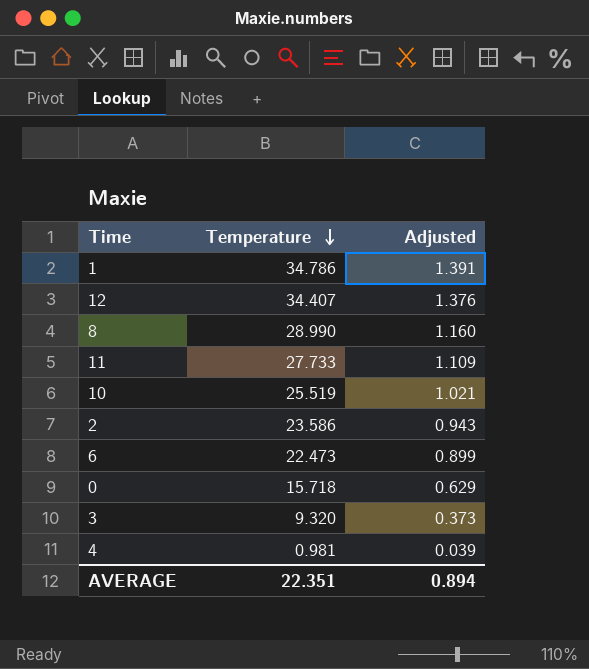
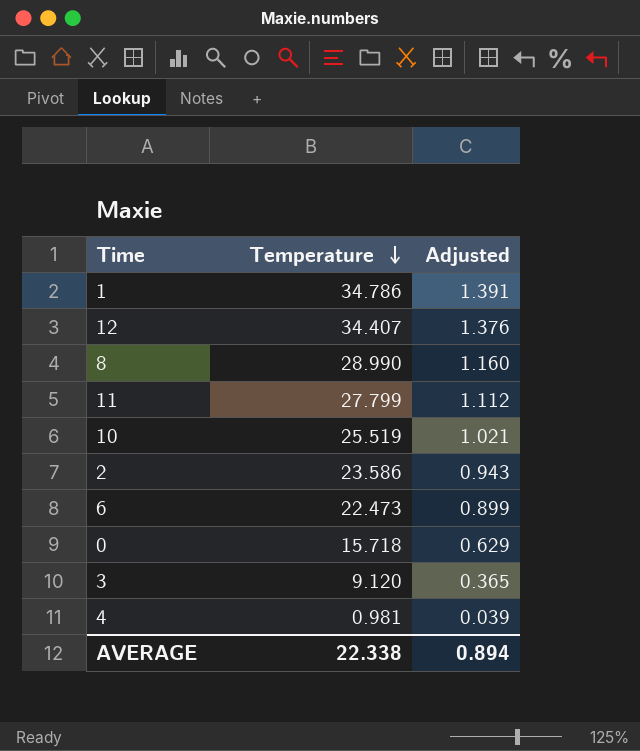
11 | Temperature: 27.733 -> 27.799
11 | Adjusted: 1.109 -> 1.112
3 | Temperature: 9.320 -> 9.120
3 | Adjusted: 0.373 -> 0.365
AVERAGE | Temperature: 22.351 -> 22.338

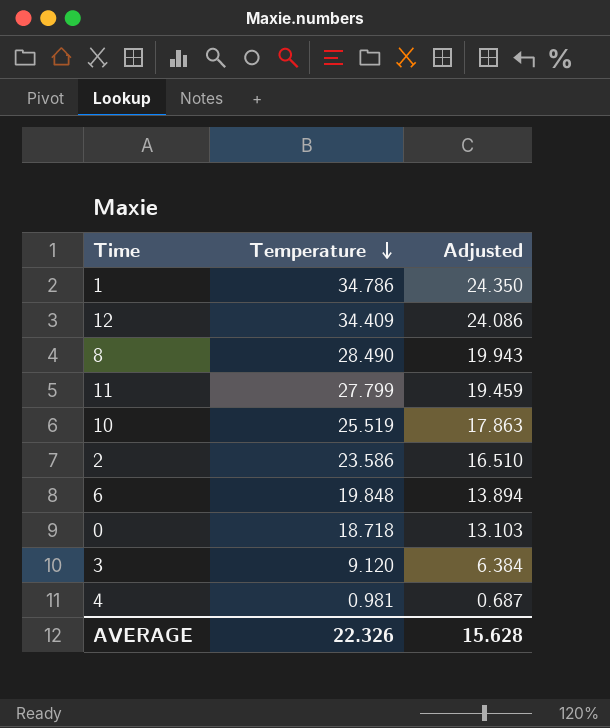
column Adjusted | formula: [Temperature] * 0.04 -> [Temperature] * 0.7
12 | Temperature: 34.407 -> 34.409
8 | Temperature: 28.990 -> 28.490
6 | Temperature: 22.473 -> 19.848
0 | Temperature: 15.718 -> 18.718
AVERAGE | Temperature: 22.338 -> 22.326
AVERAGE | Adjusted: 0.894 -> 15.628

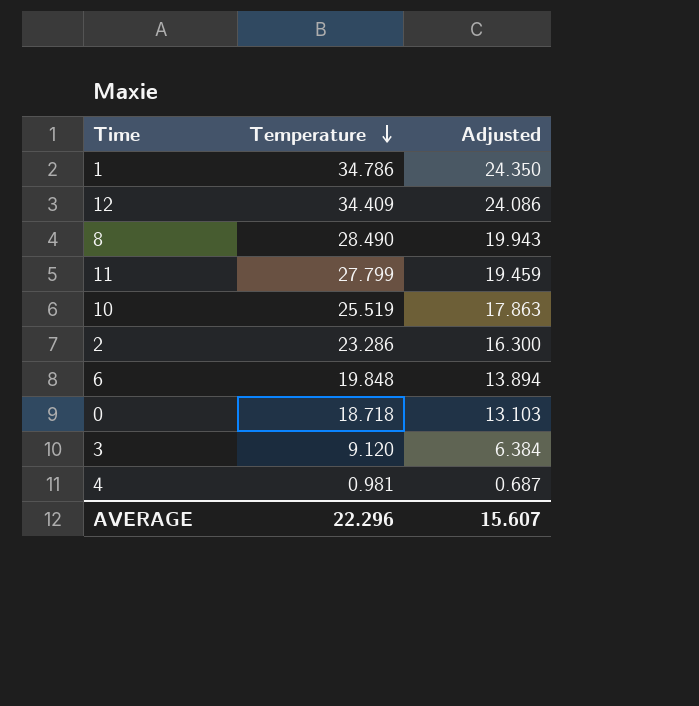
2 | Temperature: 23.586 -> 23.286
2 | Adjusted: 16.510 -> 16.300
AVERAGE | Temperature: 22.326 -> 22.296
AVERAGE | Adjusted: 15.628 -> 15.607

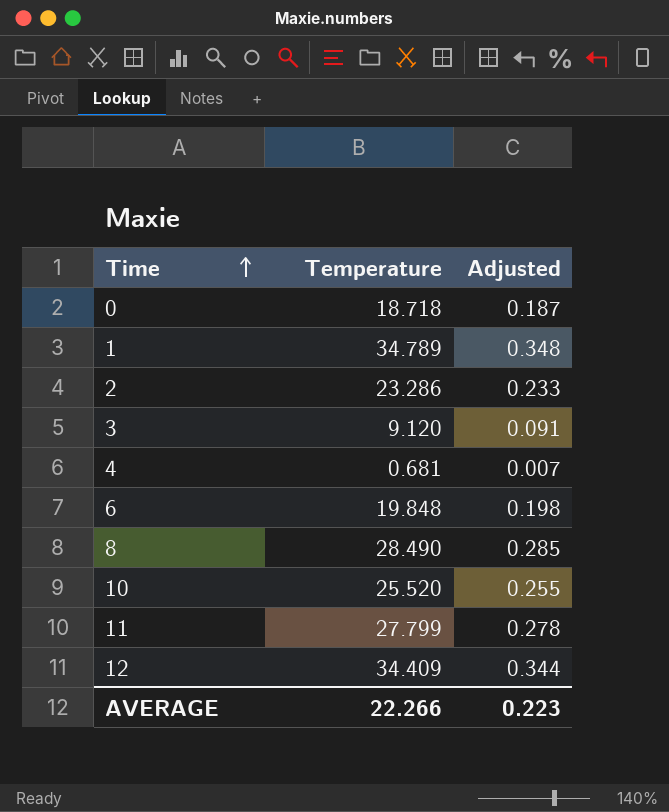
row order: Temperature descending -> Time ascending
column Adjusted | formula: [Temperature] * 0.7 -> [Temperature] * 0.01
1 | Temperature: 34.786 -> 34.789
4 | Temperature: 0.981 -> 0.681
10 | Temperature: 25.519 -> 25.520
AVERAGE | Temperature: 22.296 -> 22.266
AVERAGE | Adjusted: 15.607 -> 0.223

